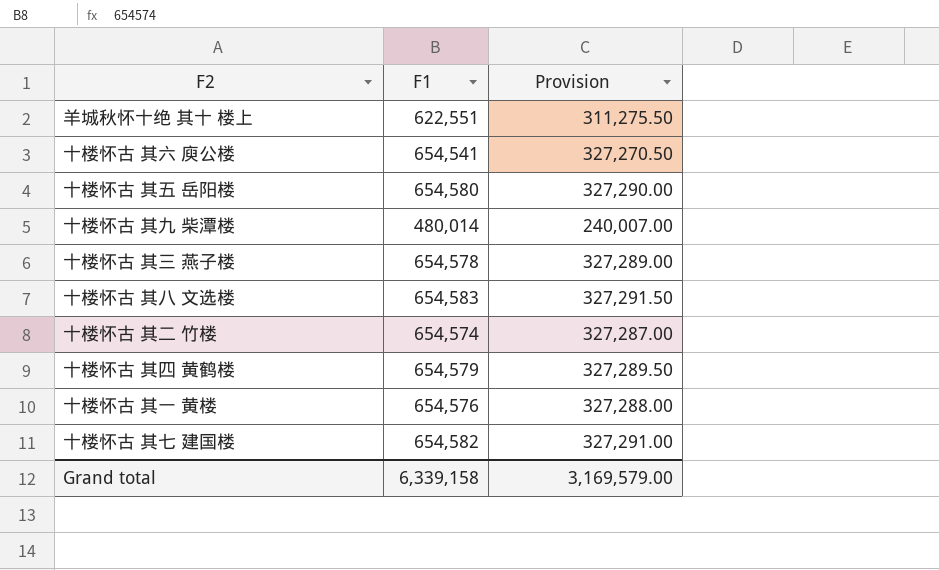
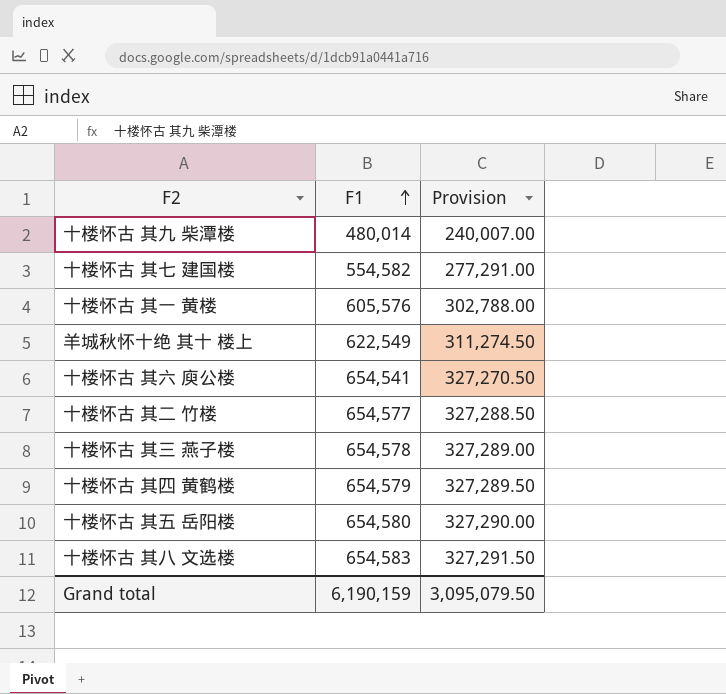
row order: none -> F1 ascending
十楼怀古 其七 建国楼 | F1: 654,582 -> 554,582
十楼怀古 其七 建国楼 | Provision: 327,291.00 -> 277,291.00
十楼怀古 其一 黄楼 | F1: 654,576 -> 605,576
十楼怀古 其一 黄楼 | Provision: 327,288.00 -> 302,788.00
羊城秋怀十绝 其十 楼上 | F1: 622,551 -> 622,549
羊城秋怀十绝 其十 楼上 | Provision: 311,275.50 -> 311,274.50
十楼怀古 其二 竹楼 | F1: 654,574 -> 654,577
十楼怀古 其二 竹楼 | Provision: 327,287.00 -> 327,288.50
Grand total | F1: 6,339,158 -> 6,190,159
Grand total | Provision: 3,169,579.00 -> 3,095,079.50

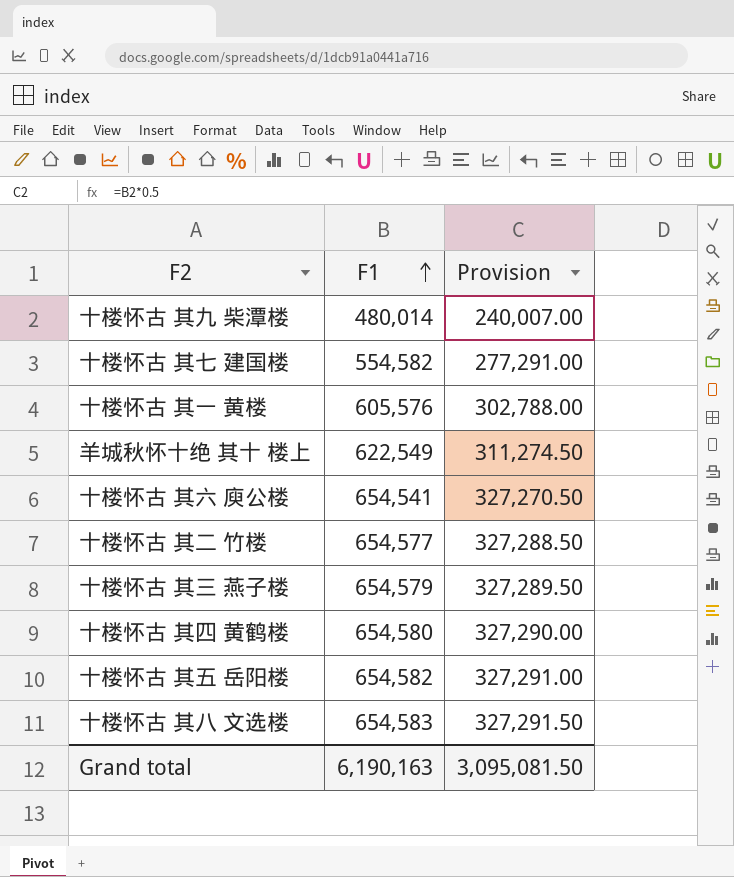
十楼怀古 其三 燕子楼 | F1: 654,578 -> 654,579
十楼怀古 其三 燕子楼 | Provision: 327,289.00 -> 327,289.50
十楼怀古 其四 黄鹤楼 | F1: 654,579 -> 654,580
十楼怀古 其四 黄鹤楼 | Provision: 327,289.50 -> 327,290.00
十楼怀古 其五 岳阳楼 | F1: 654,580 -> 654,582
十楼怀古 其五 岳阳楼 | Provision: 327,290.00 -> 327,291.00
Grand total | F1: 6,190,159 -> 6,190,163
Grand total | Provision: 3,095,079.50 -> 3,095,081.50

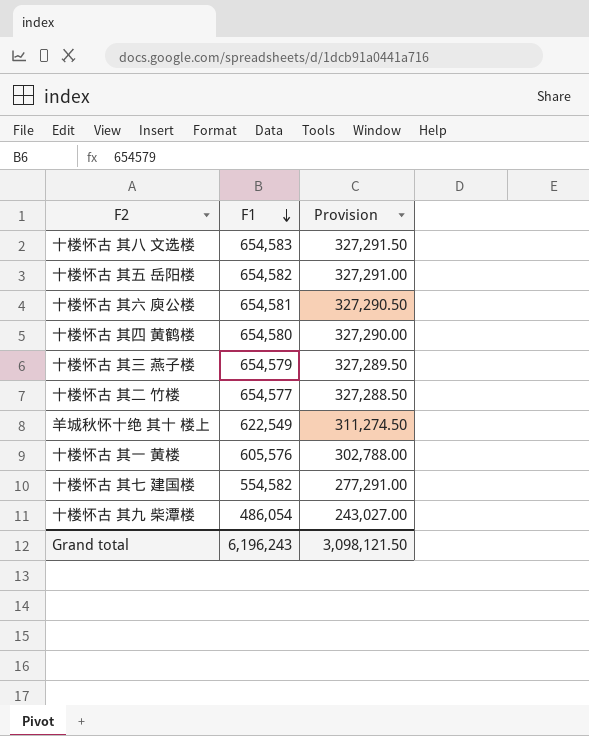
row order: F1 ascending -> F1 descending
十楼怀古 其六 庾公楼 | F1: 654,541 -> 654,581
十楼怀古 其六 庾公楼 | Provision: 327,270.50 -> 327,290.50
十楼怀古 其九 柴潭楼 | F1: 480,014 -> 486,054
十楼怀古 其九 柴潭楼 | Provision: 240,007.00 -> 243,027.00
Grand total | F1: 6,190,163 -> 6,196,243
Grand total | Provision: 3,095,081.50 -> 3,098,121.50

